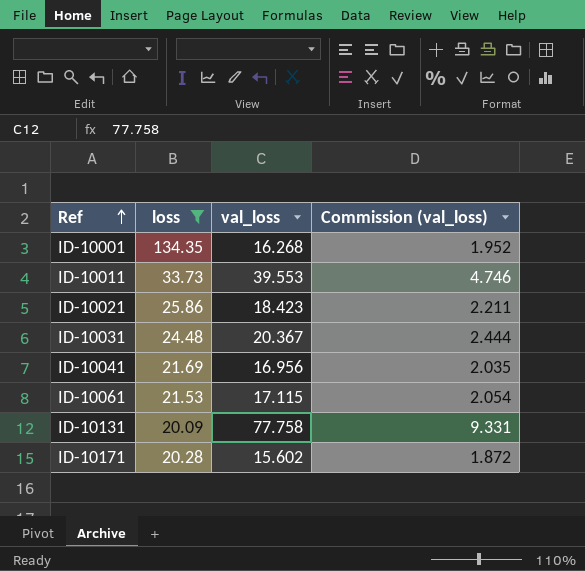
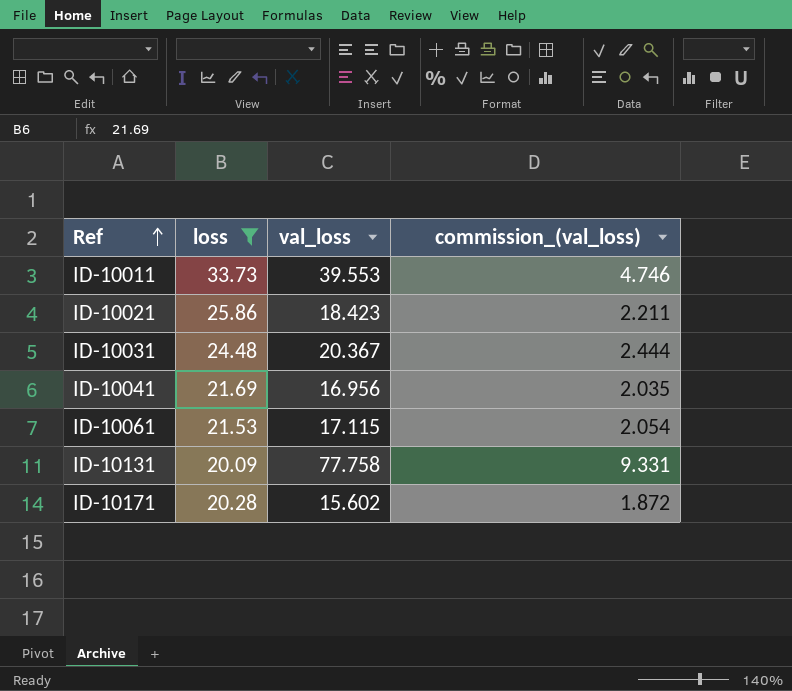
column name: Commission (val_loss) -> commission_(val_loss)
row ID-10001: 134.35 | 16.268 | 1.952 -> none

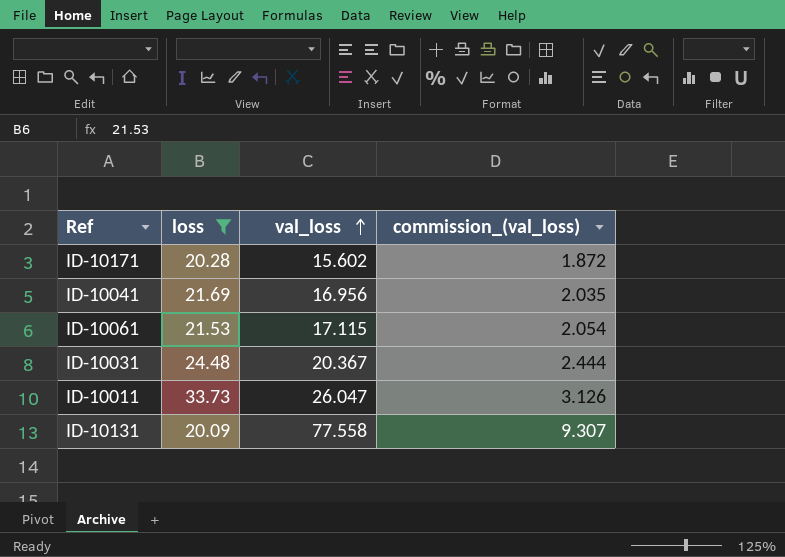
row order: Ref ascending -> val_loss ascending
row ID-10021: 25.86 | 18.423 | 2.211 -> none
ID-10011 | val_loss: 39.553 -> 26.047
ID-10011 | commission_(val_loss): 4.746 -> 3.126
ID-10131 | val_loss: 77.758 -> 77.558
ID-10131 | commission_(val_loss): 9.331 -> 9.307

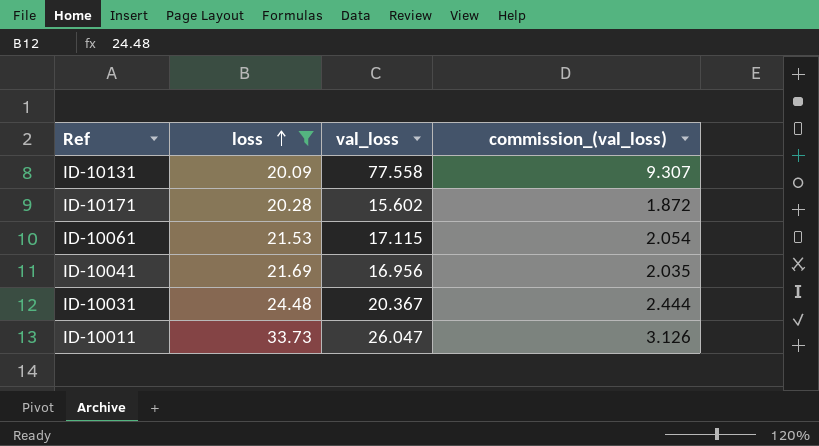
row order: val_loss ascending -> loss ascending

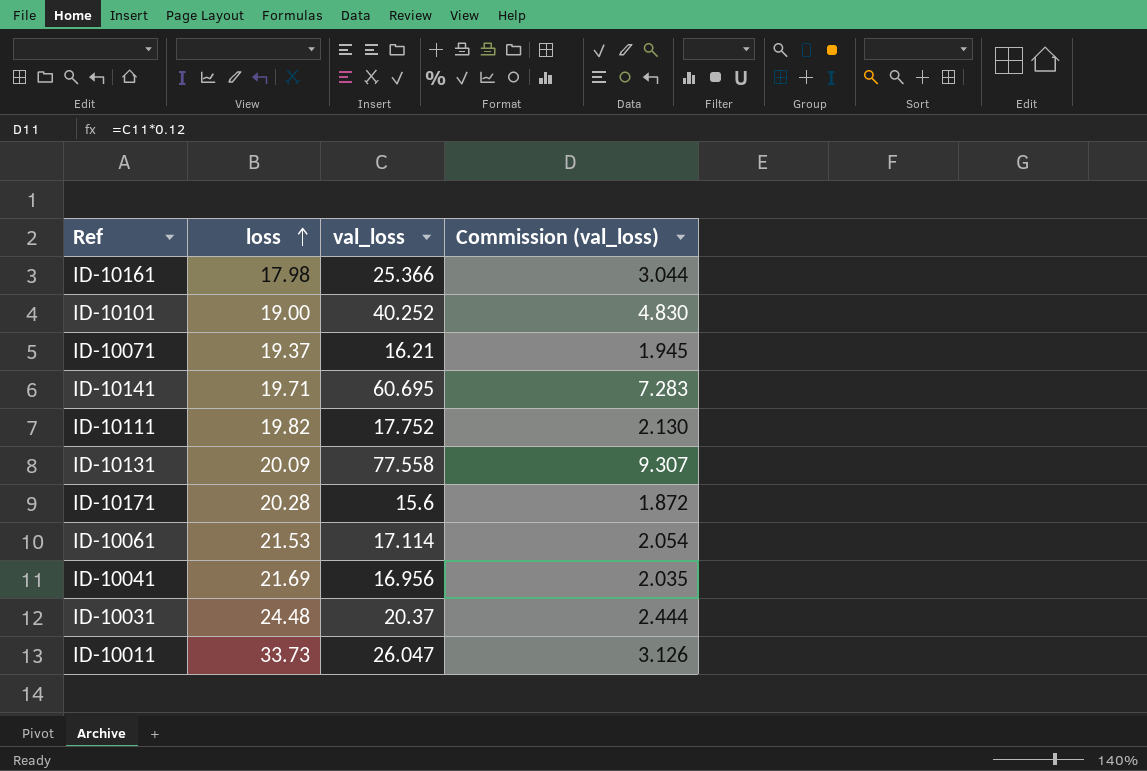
filter: loss >= 20.09 -> none
column name: commission_(val_loss) -> Commission (val_loss)
ID-10171 | val_loss: 15.602 -> 15.6
ID-10061 | val_loss: 17.115 -> 17.114
ID-10031 | val_loss: 20.367 -> 20.37

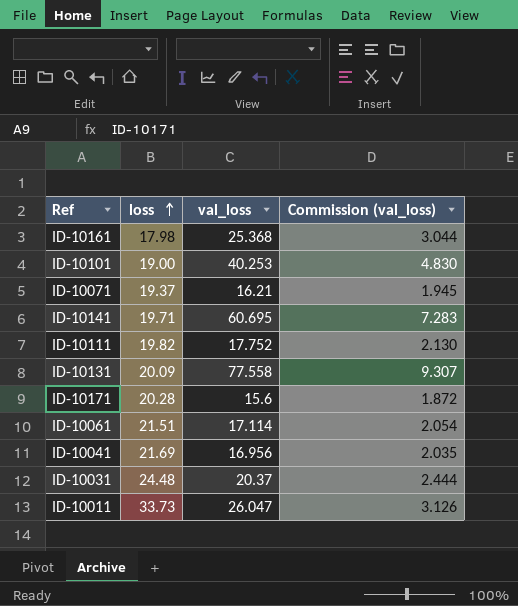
ID-10161 | val_loss: 25.366 -> 25.368
ID-10101 | val_loss: 40.252 -> 40.253
ID-10061 | loss: 21.53 -> 21.51

